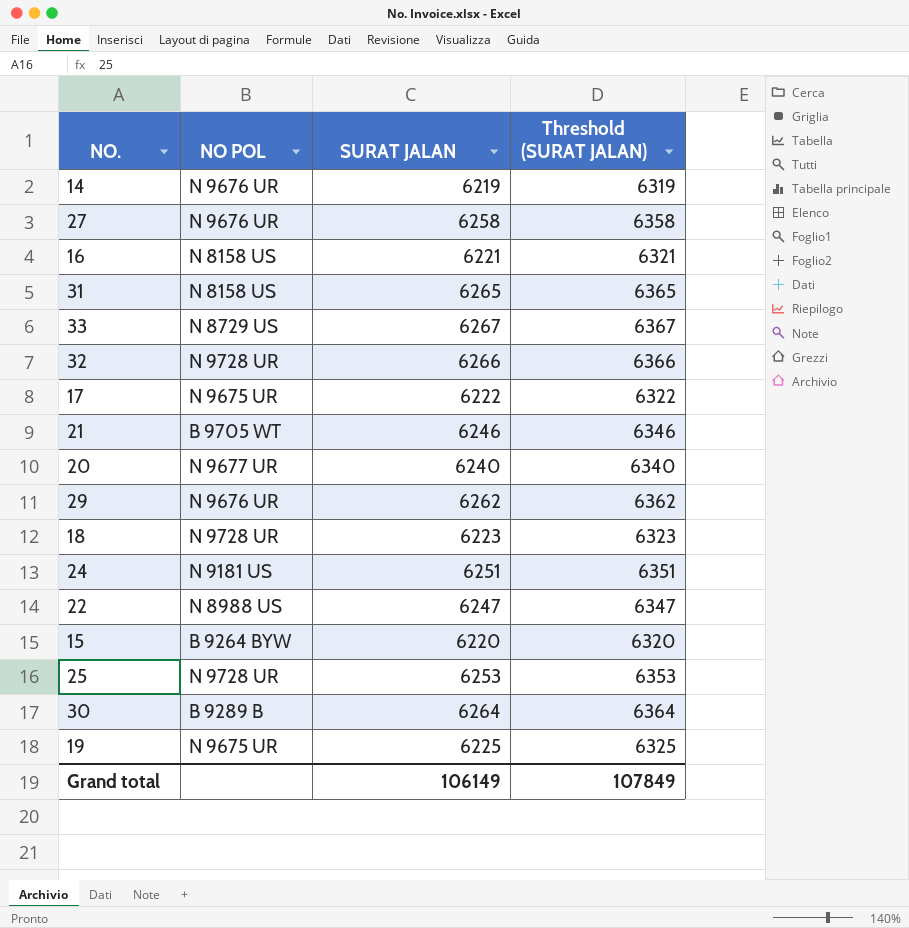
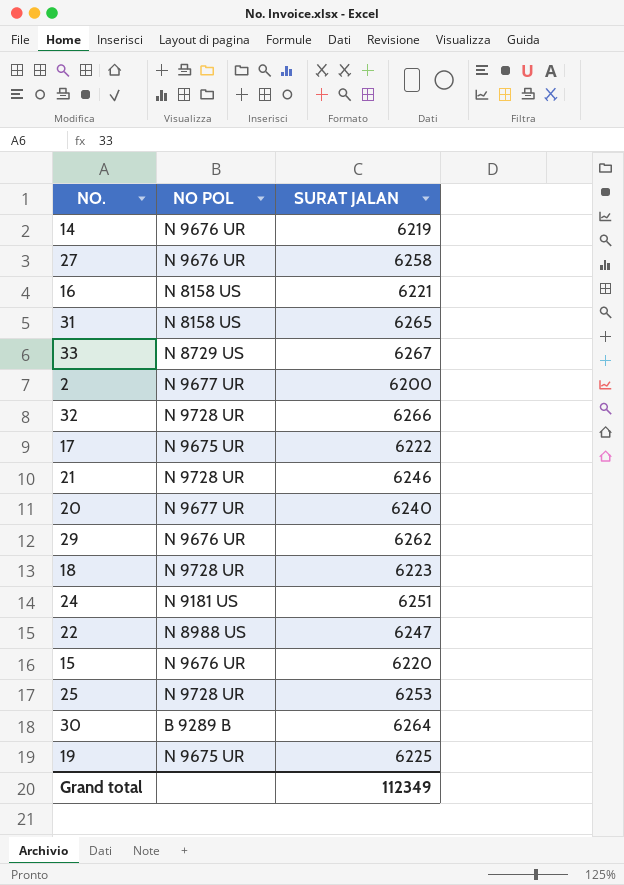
column Threshold (SURAT JALAN) | formula: [SURAT JALAN] + 100 -> none
row 2: none -> N 9677 UR | 6200
21 | NO POL: B 9705 WT -> N 9728 UR
15 | NO POL: B 9264 BYW -> N 9676 UR
Grand total | SURAT JALAN: 106149 -> 112349

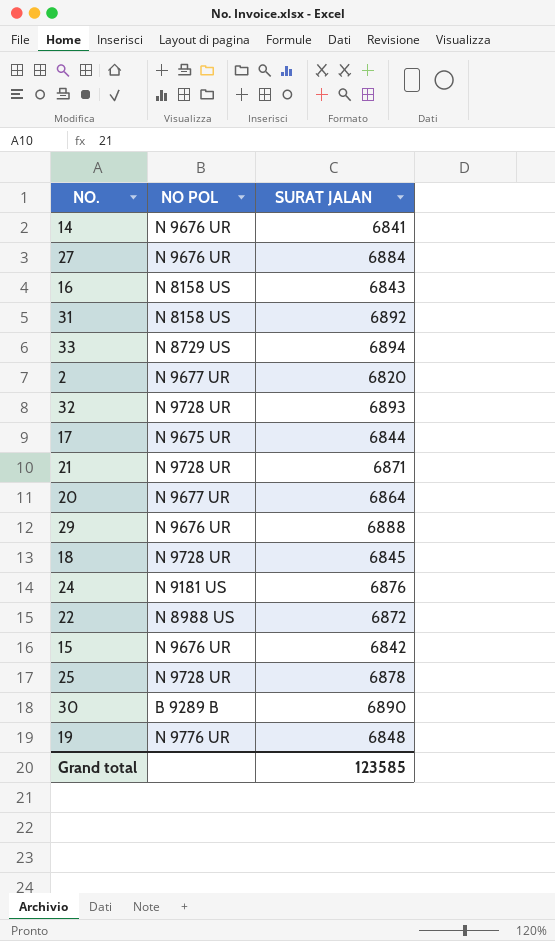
14 | SURAT JALAN: 6219 -> 6841
27 | SURAT JALAN: 6258 -> 6884
16 | SURAT JALAN: 6221 -> 6843
31 | SURAT JALAN: 6265 -> 6892
33 | SURAT JALAN: 6267 -> 6894
2 | SURAT JALAN: 6200 -> 6820
32 | SURAT JALAN: 6266 -> 6893
17 | SURAT JALAN: 6222 -> 6844
21 | SURAT JALAN: 6246 -> 6871
20 | SURAT JALAN: 6240 -> 6864
29 | SURAT JALAN: 6262 -> 6888
18 | SURAT JALAN: 6223 -> 6845
24 | SURAT JALAN: 6251 -> 6876
22 | SURAT JALAN: 6247 -> 6872
15 | SURAT JALAN: 6220 -> 6842
25 | SURAT JALAN: 6253 -> 6878
30 | SURAT JALAN: 6264 -> 6890
19 | NO POL: N 9675 UR -> N 9776 UR
19 | SURAT JALAN: 6225 -> 6848
Grand total | SURAT JALAN: 112349 -> 123585

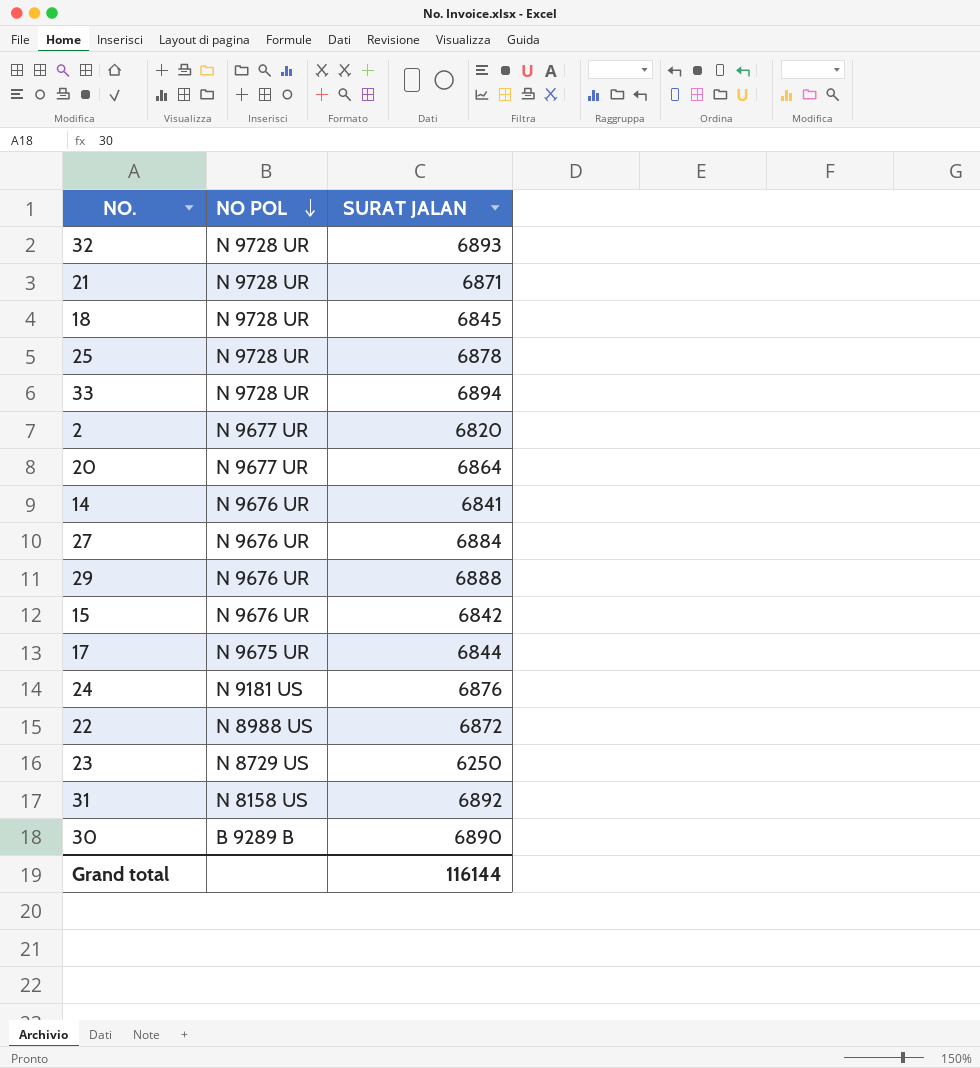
row order: none -> NO POL descending
row 16: N 8158 US | 6843 -> none
row 19: N 9776 UR | 6848 -> none
33 | NO POL: N 8729 US -> N 9728 UR
row 23: none -> N 8729 US | 6250
Grand total | SURAT JALAN: 123585 -> 116144

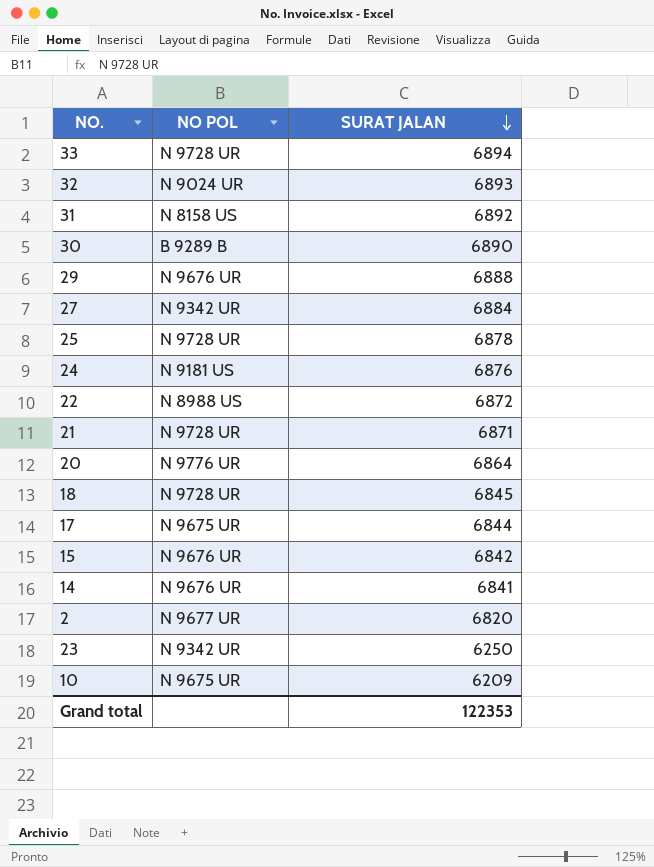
row order: NO POL descending -> SURAT JALAN descending
32 | NO POL: N 9728 UR -> N 9024 UR
27 | NO POL: N 9676 UR -> N 9342 UR
20 | NO POL: N 9677 UR -> N 9776 UR
23 | NO POL: N 8729 US -> N 9342 UR
row 10: none -> N 9675 UR | 6209
Grand total | SURAT JALAN: 116144 -> 122353

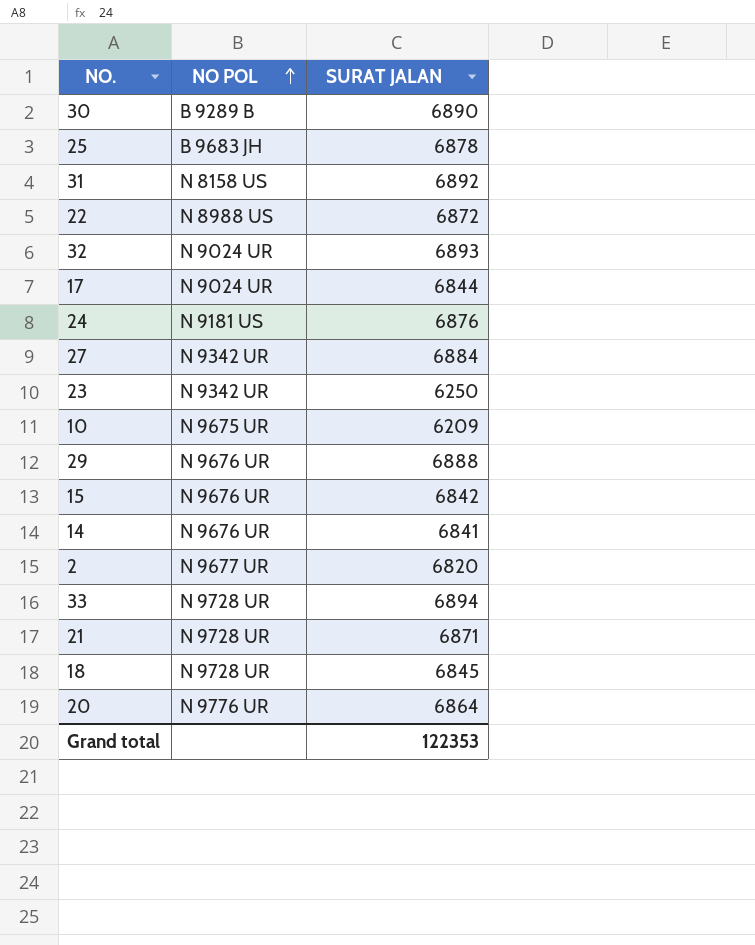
row order: SURAT JALAN descending -> NO POL ascending
25 | NO POL: N 9728 UR -> B 9683 JH
17 | NO POL: N 9675 UR -> N 9024 UR

